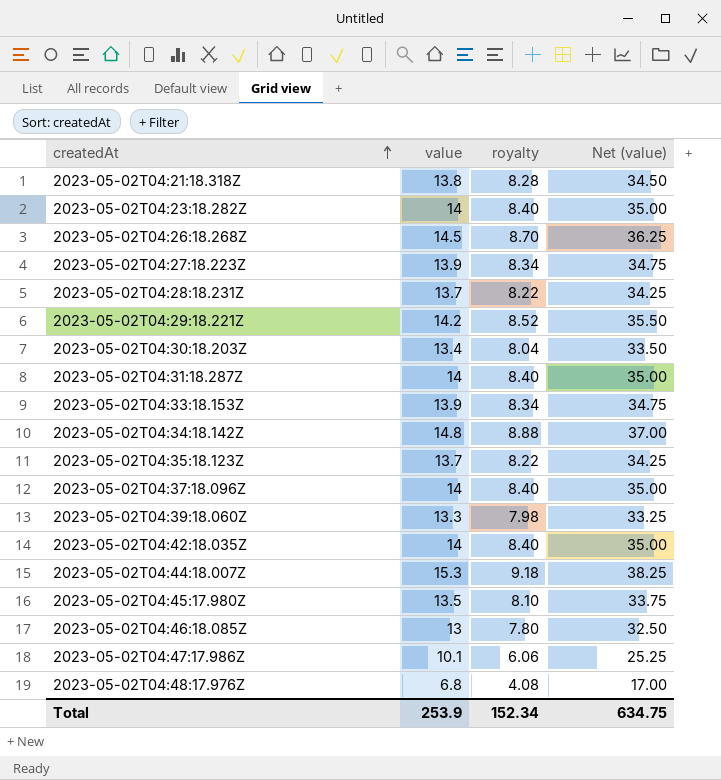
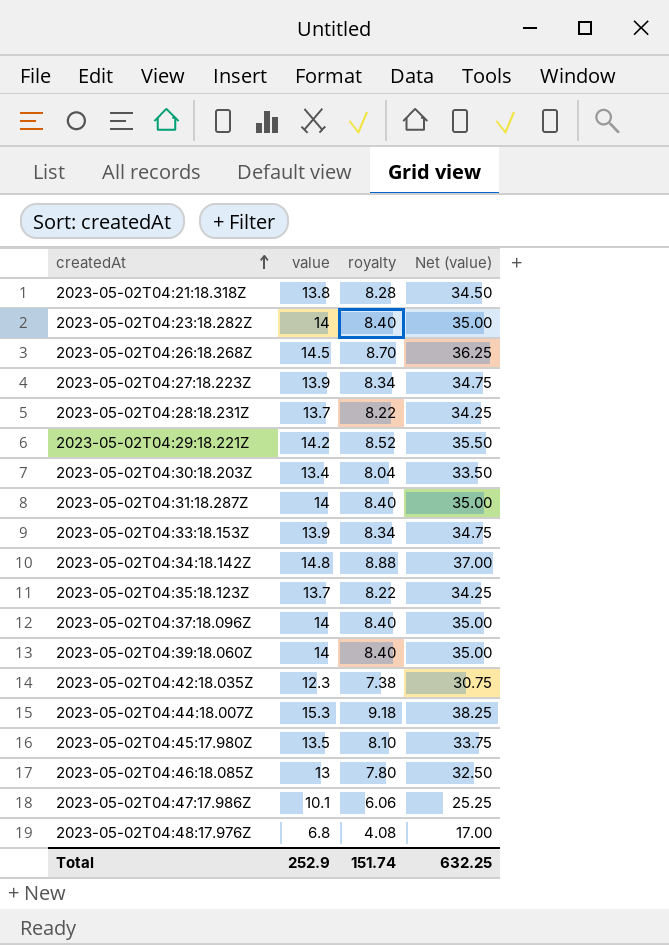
2023-05-02T04:39:18.060Z | value: 13.3 -> 14
2023-05-02T04:39:18.060Z | royalty: 7.98 -> 8.40
2023-05-02T04:39:18.060Z | Net (value): 33.25 -> 35.00
2023-05-02T04:42:18.035Z | value: 14 -> 12.3
2023-05-02T04:42:18.035Z | royalty: 8.40 -> 7.38
2023-05-02T04:42:18.035Z | Net (value): 35.00 -> 30.75
Total | value: 253.9 -> 252.9
Total | royalty: 152.34 -> 151.74
Total | Net (value): 634.75 -> 632.25

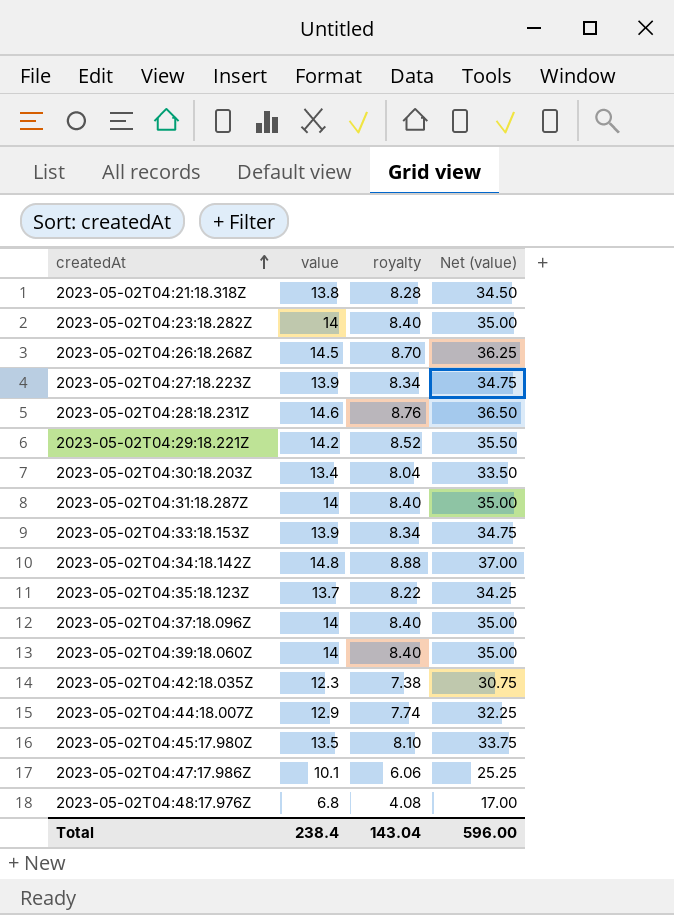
row 2023-05-02T04:46:18.085Z: 13 | 7.80 | 32.50 -> none
2023-05-02T04:28:18.231Z | value: 13.7 -> 14.6
2023-05-02T04:28:18.231Z | royalty: 8.22 -> 8.76
2023-05-02T04:28:18.231Z | Net (value): 34.25 -> 36.50
2023-05-02T04:44:18.007Z | value: 15.3 -> 12.9
2023-05-02T04:44:18.007Z | royalty: 9.18 -> 7.74
2023-05-02T04:44:18.007Z | Net (value): 38.25 -> 32.25
Total | value: 252.9 -> 238.4
Total | royalty: 151.74 -> 143.04
Total | Net (value): 632.25 -> 596.00

